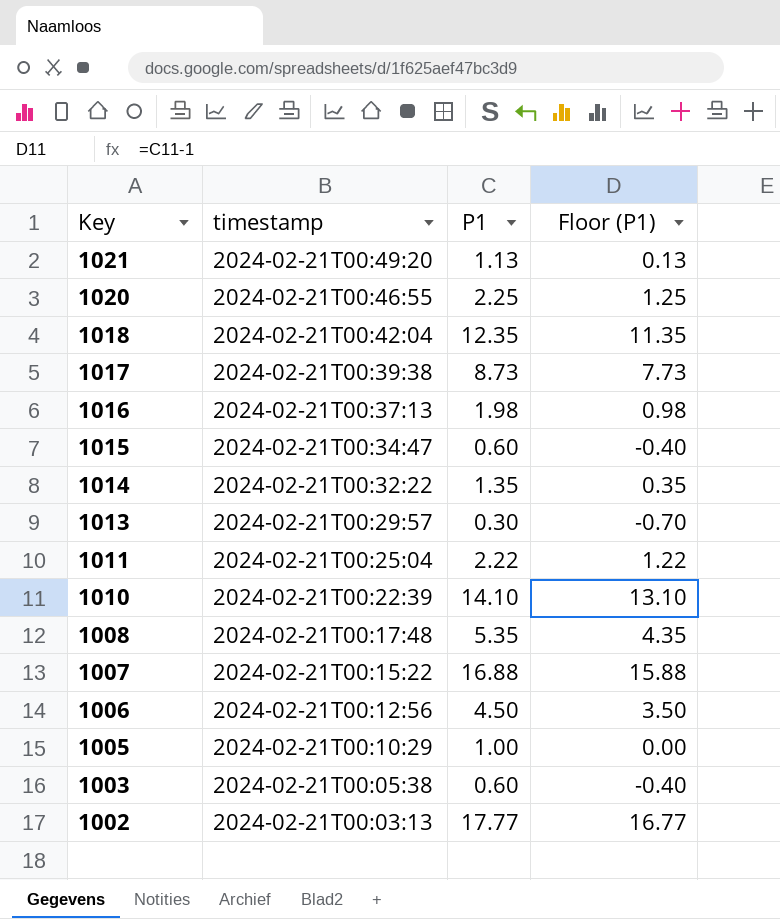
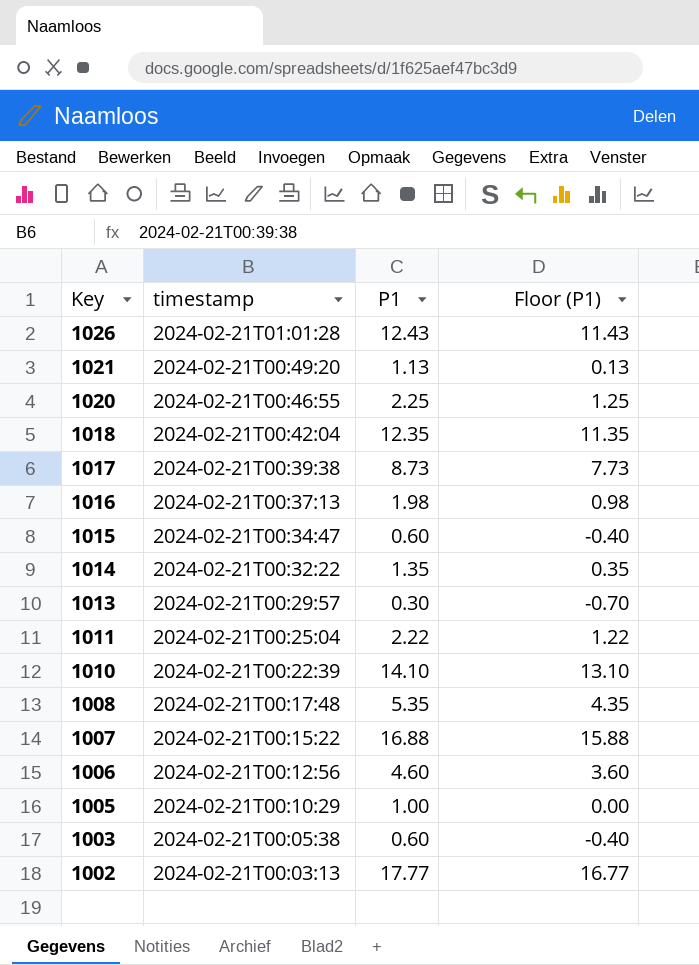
row 1026: none -> 2024-02-21T01:01:28 | 12.43 | 11.43
1006 | P1: 4.50 -> 4.60
1006 | Floor (P1): 3.50 -> 3.60

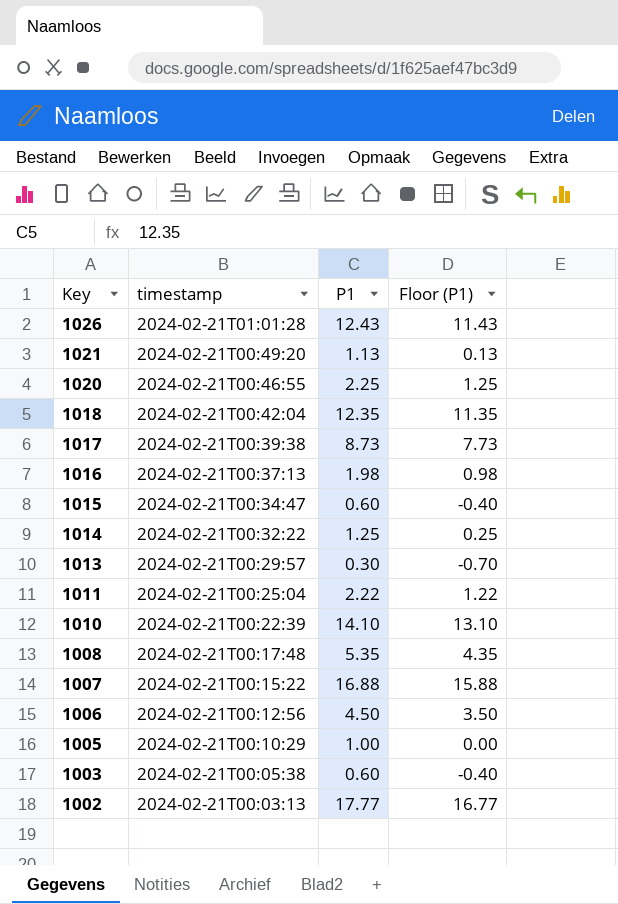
1014 | P1: 1.35 -> 1.25
1014 | Floor (P1): 0.35 -> 0.25
1006 | P1: 4.60 -> 4.50
1006 | Floor (P1): 3.60 -> 3.50

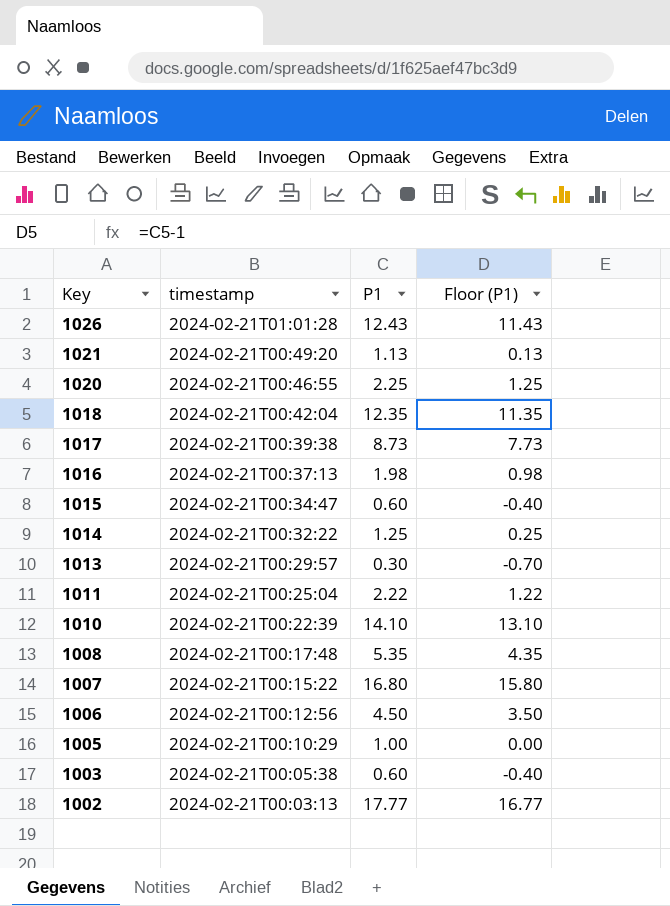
1007 | P1: 16.88 -> 16.80
1007 | Floor (P1): 15.88 -> 15.80

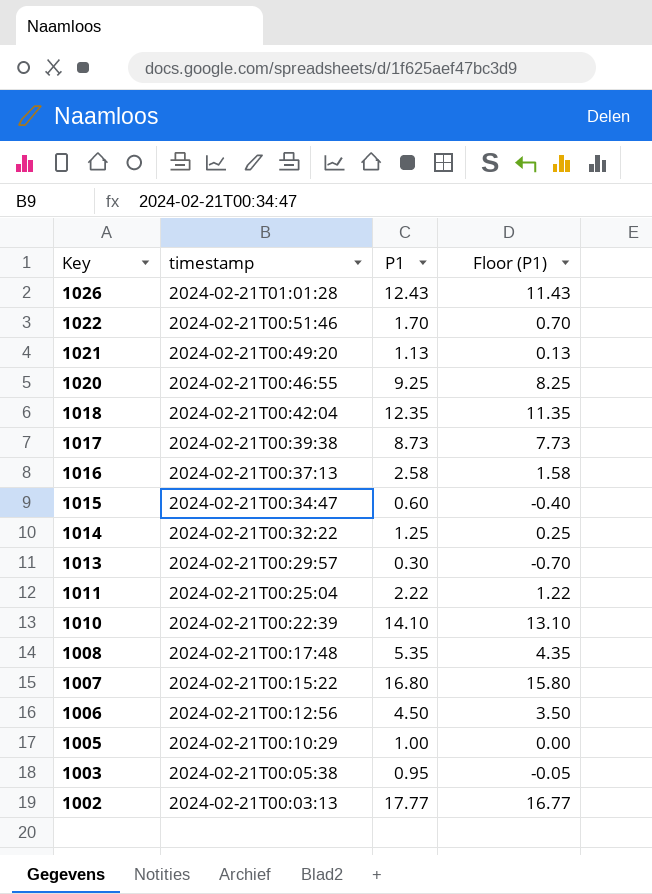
row 1022: none -> 2024-02-21T00:51:46 | 1.70 | 0.70
1020 | P1: 2.25 -> 9.25
1020 | Floor (P1): 1.25 -> 8.25
1016 | P1: 1.98 -> 2.58
1016 | Floor (P1): 0.98 -> 1.58
1003 | P1: 0.60 -> 0.95
1003 | Floor (P1): -0.40 -> -0.05

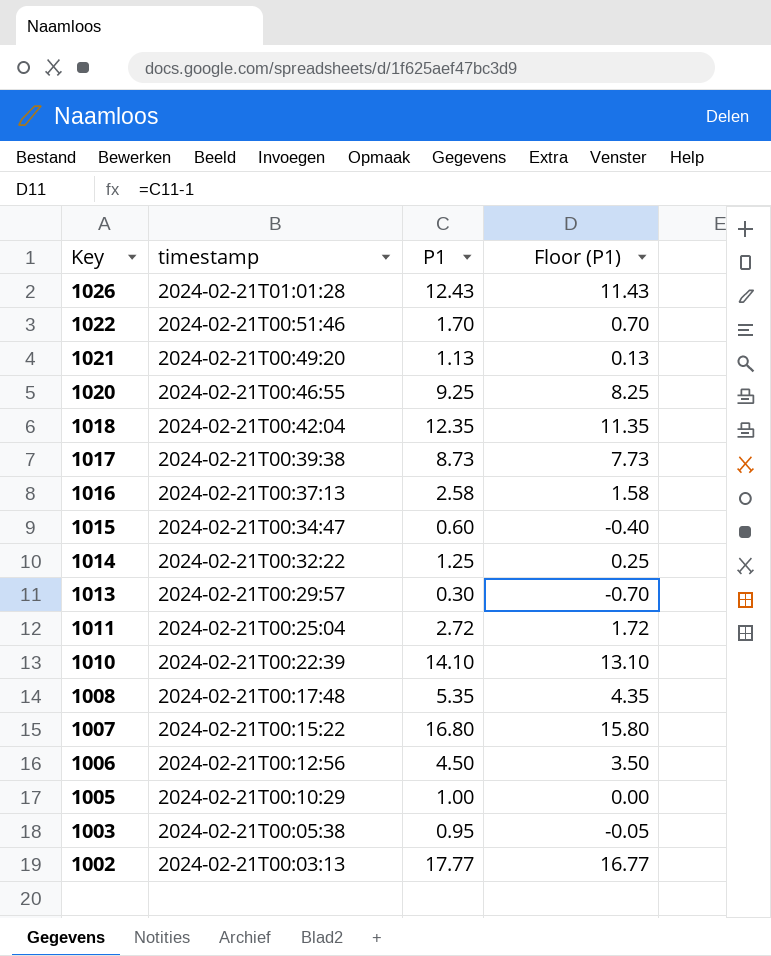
1011 | P1: 2.22 -> 2.72
1011 | Floor (P1): 1.22 -> 1.72

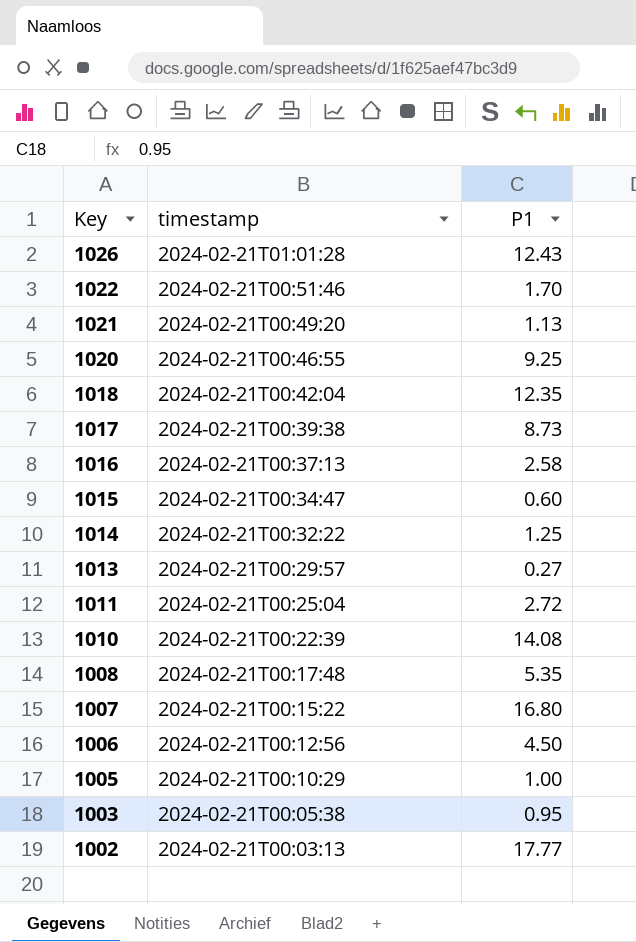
column Floor (P1) | formula: [P1] - 1 -> none
1013 | P1: 0.30 -> 0.27
1010 | P1: 14.10 -> 14.08

